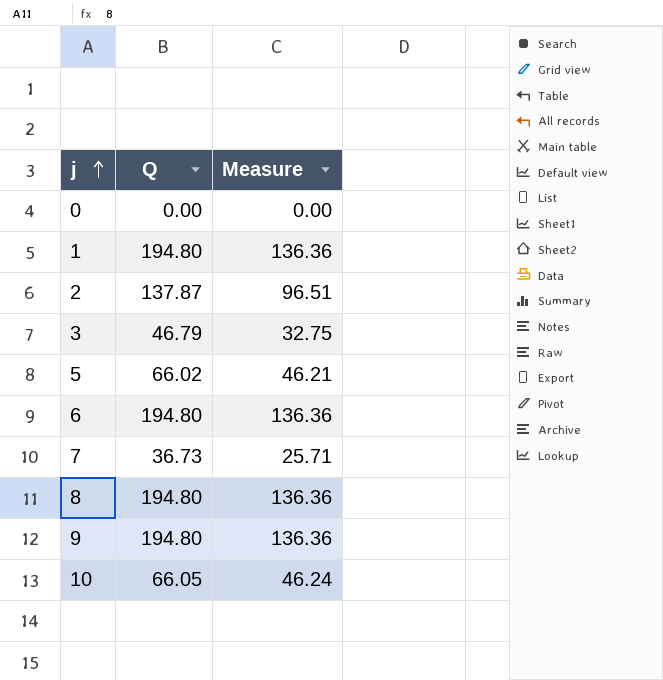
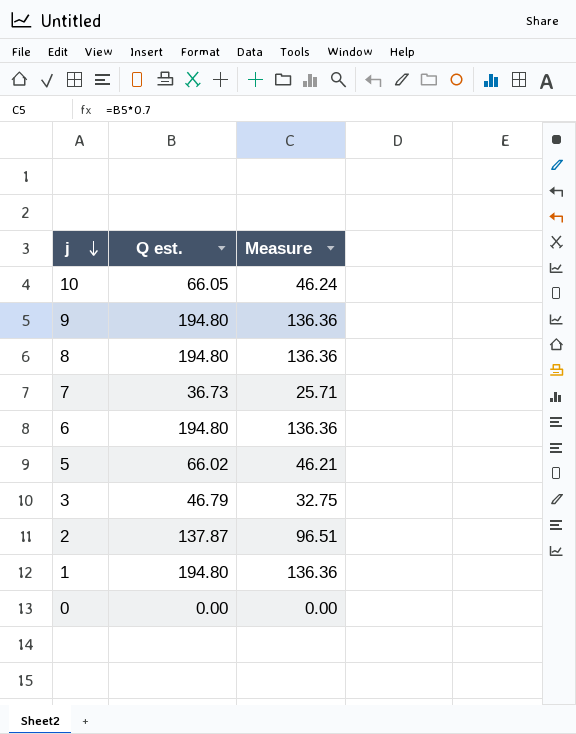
row order: j ascending -> j descending
column name: Q -> Q est.

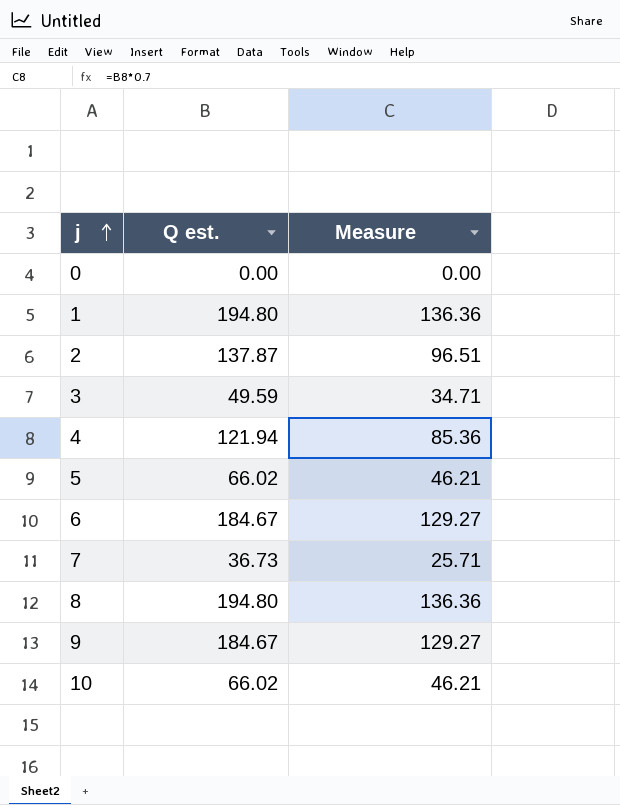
row order: j descending -> j ascending
3 | Q est.: 46.79 -> 49.59
3 | Measure: 32.75 -> 34.71
row 4: none -> 121.94 | 85.36
6 | Q est.: 194.80 -> 184.67
6 | Measure: 136.36 -> 129.27
9 | Q est.: 194.80 -> 184.67
9 | Measure: 136.36 -> 129.27
10 | Q est.: 66.05 -> 66.02
10 | Measure: 46.24 -> 46.21

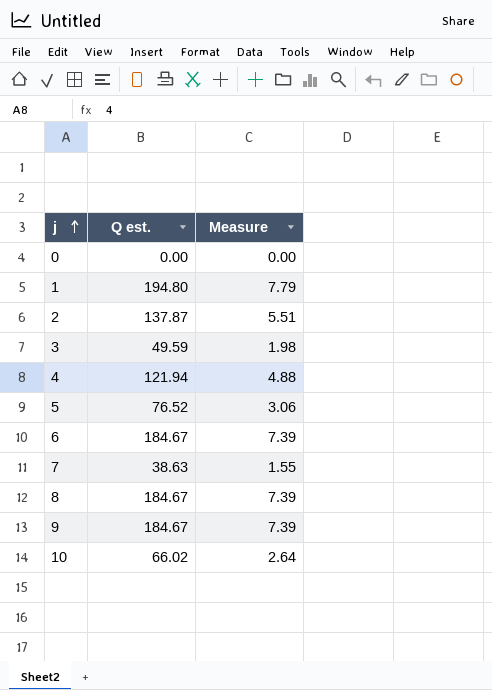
column Measure | formula: [Q est.] * 0.7 -> [Q est.] * 0.04
5 | Q est.: 66.02 -> 76.52
7 | Q est.: 36.73 -> 38.63
8 | Q est.: 194.80 -> 184.67

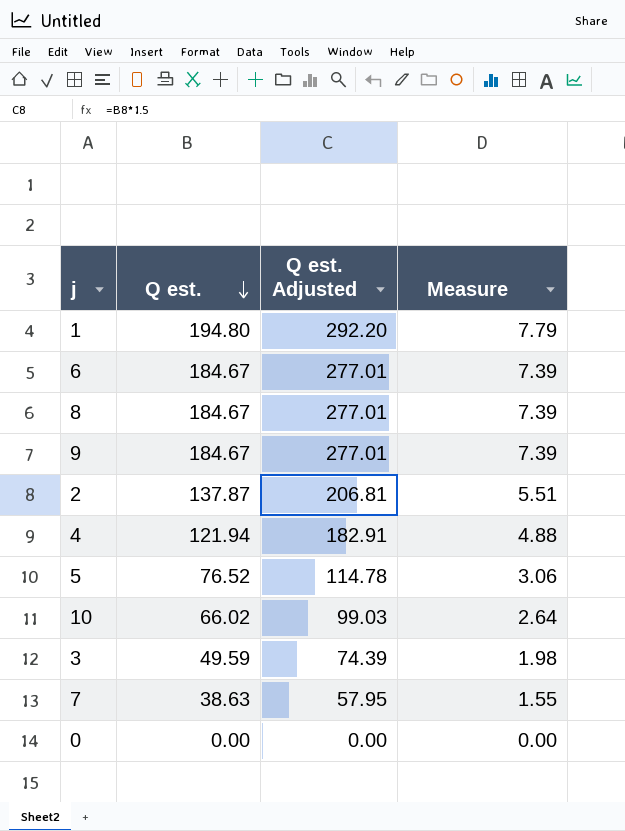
row order: j ascending -> Q est. descending
column Q est. Adjusted | formula: none -> [Q est.] * 1.5

